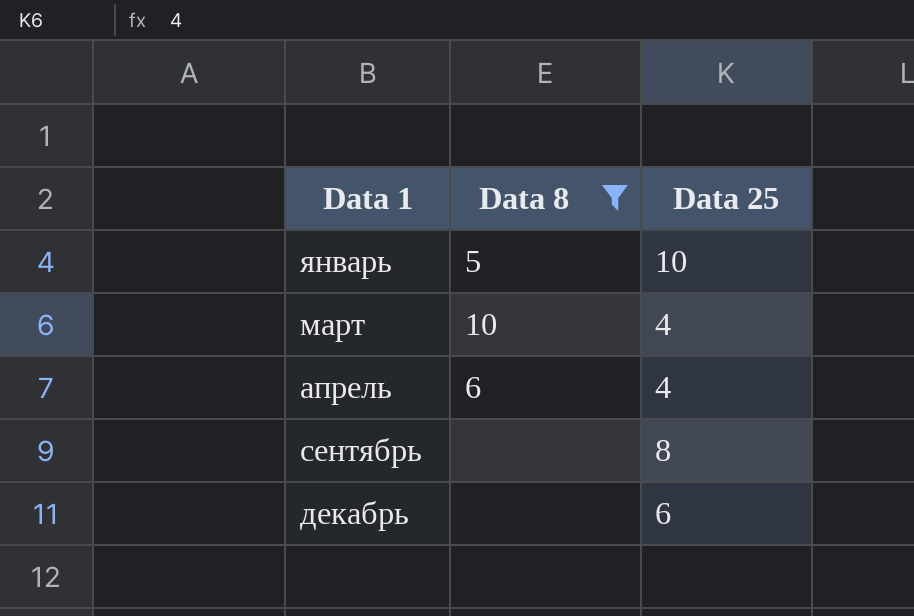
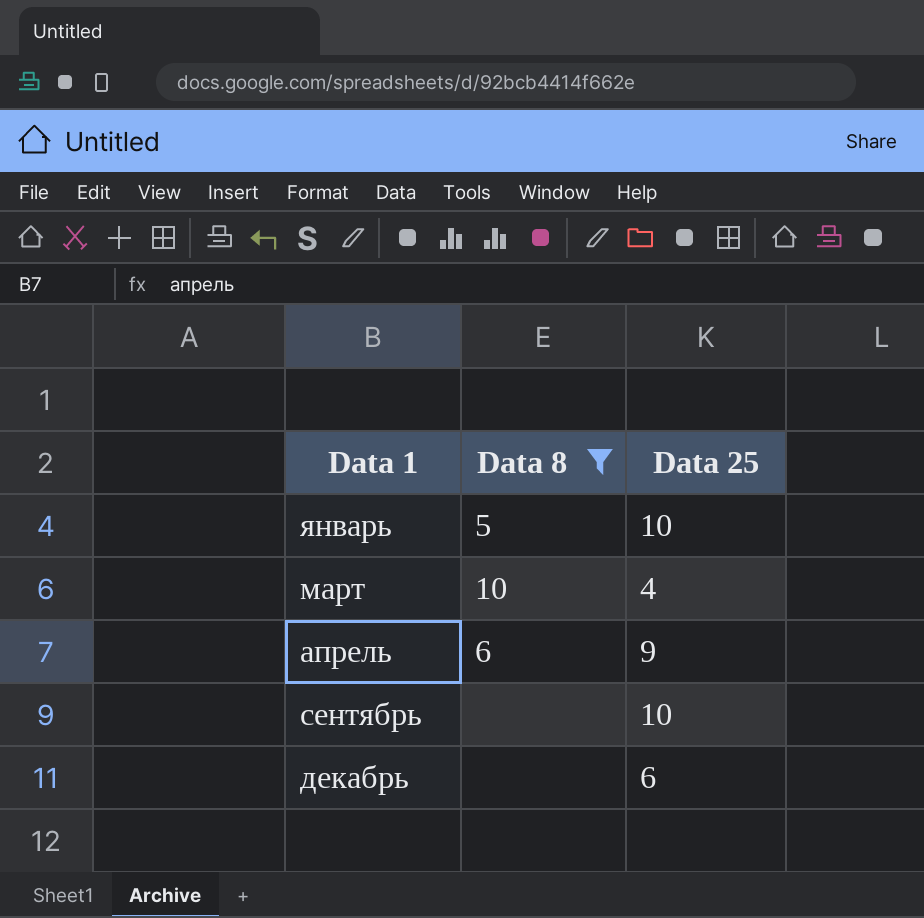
апрель | Data 25: 4 -> 9
сентябрь | Data 25: 8 -> 10

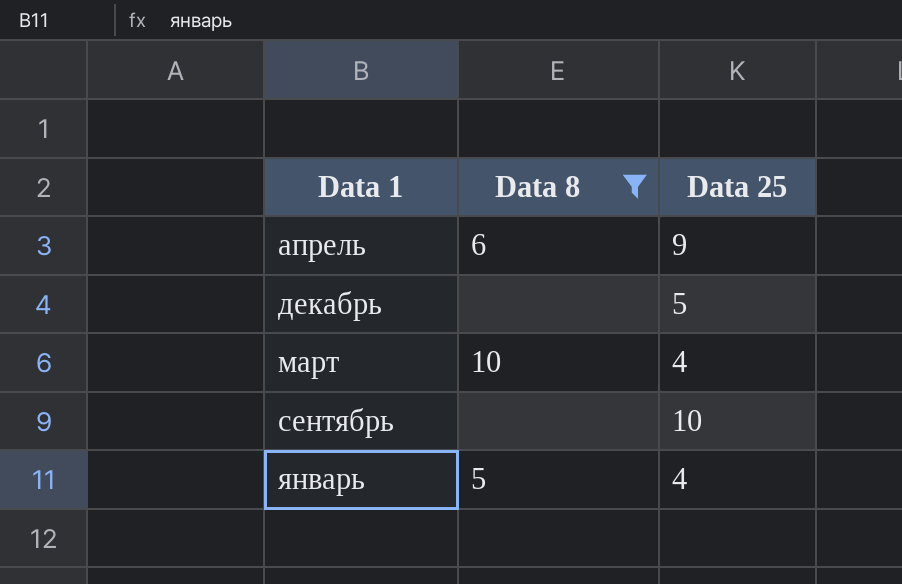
row order: none -> Data 1 ascending
декабрь | Data 25: 6 -> 5
январь | Data 25: 10 -> 4

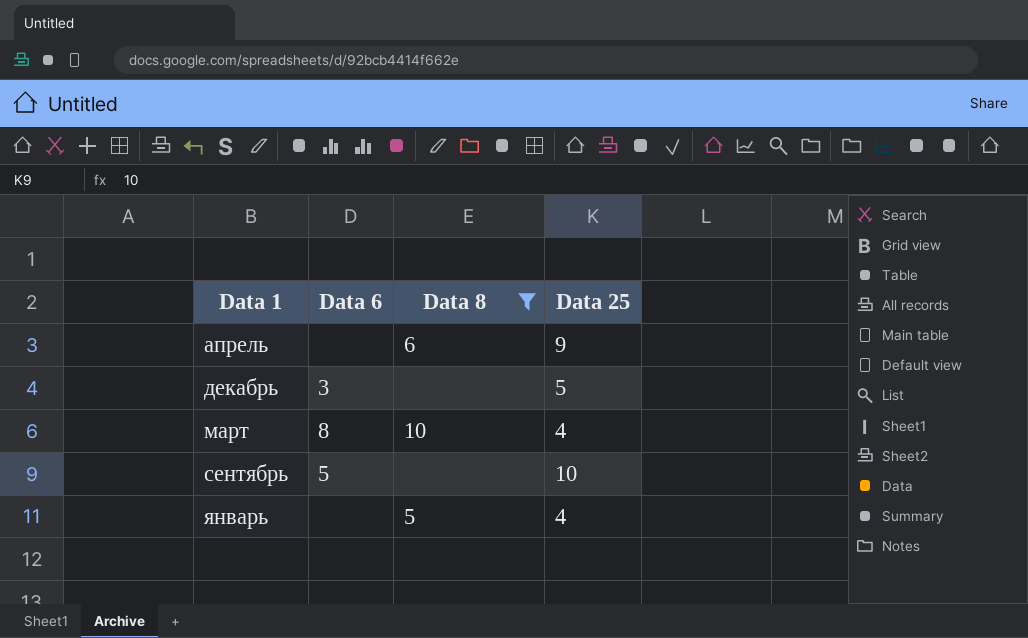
column Data 6 | position: none -> 2

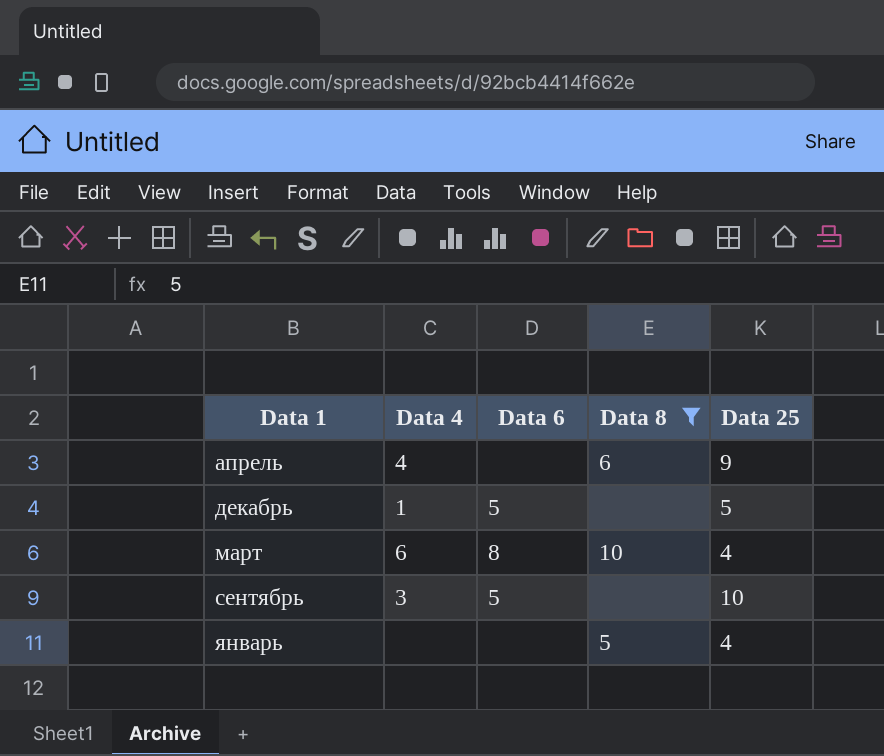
column Data 4 | position: none -> 2
декабрь | Data 6: 3 -> 5

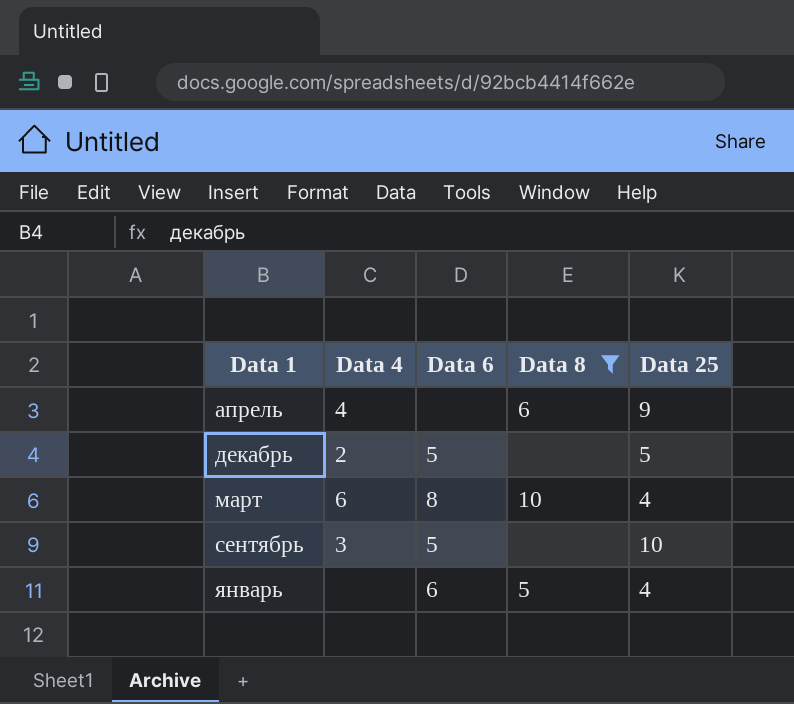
декабрь | Data 4: 1 -> 2
январь | Data 6: none -> 6

